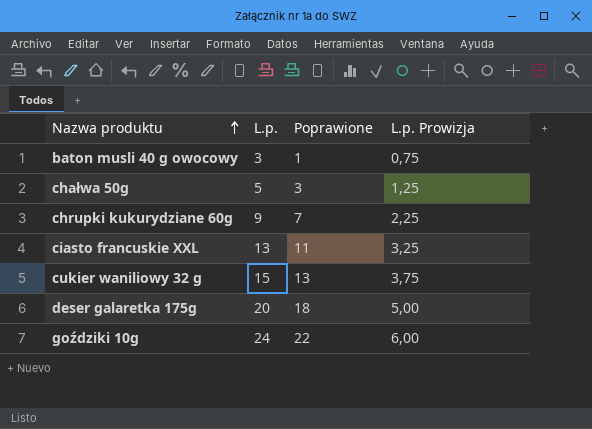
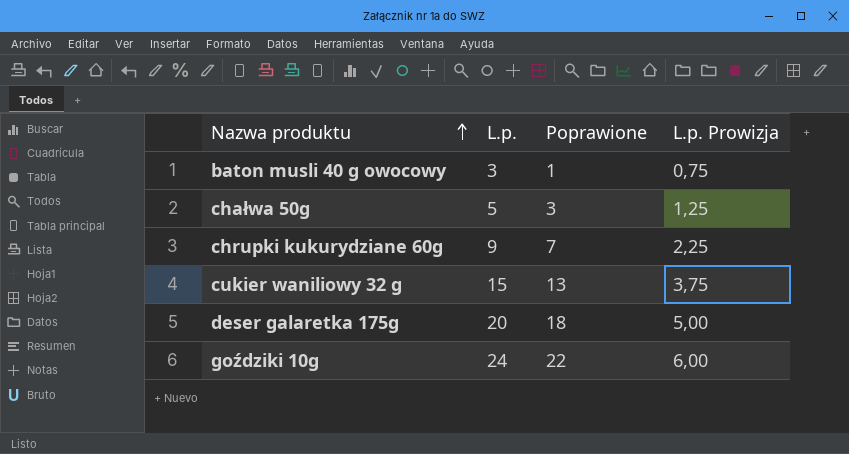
row ciasto francuskie XXL: 13 | 11 | 3,25 -> none

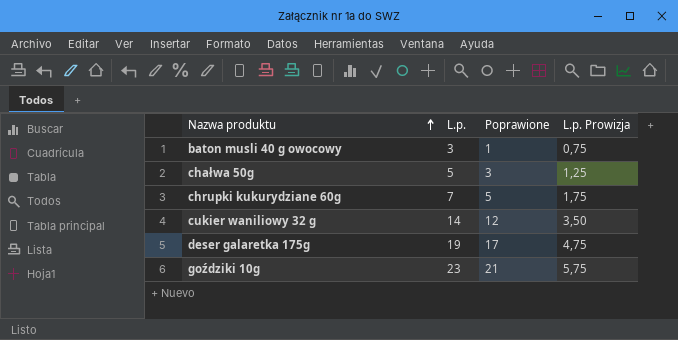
chrupki kukurydziane 60g | L.p.: 9 -> 7
chrupki kukurydziane 60g | Poprawione: 7 -> 5
chrupki kukurydziane 60g | L.p. Prowizja: 2,25 -> 1,75
cukier waniliowy 32 g | L.p.: 15 -> 14
cukier waniliowy 32 g | Poprawione: 13 -> 12
cukier waniliowy 32 g | L.p. Prowizja: 3,75 -> 3,50
deser galaretka 175g | L.p.: 20 -> 19
deser galaretka 175g | Poprawione: 18 -> 17
deser galaretka 175g | L.p. Prowizja: 5,00 -> 4,75
goździki 10g | L.p.: 24 -> 23
goździki 10g | Poprawione: 22 -> 21
goździki 10g | L.p. Prowizja: 6,00 -> 5,75

